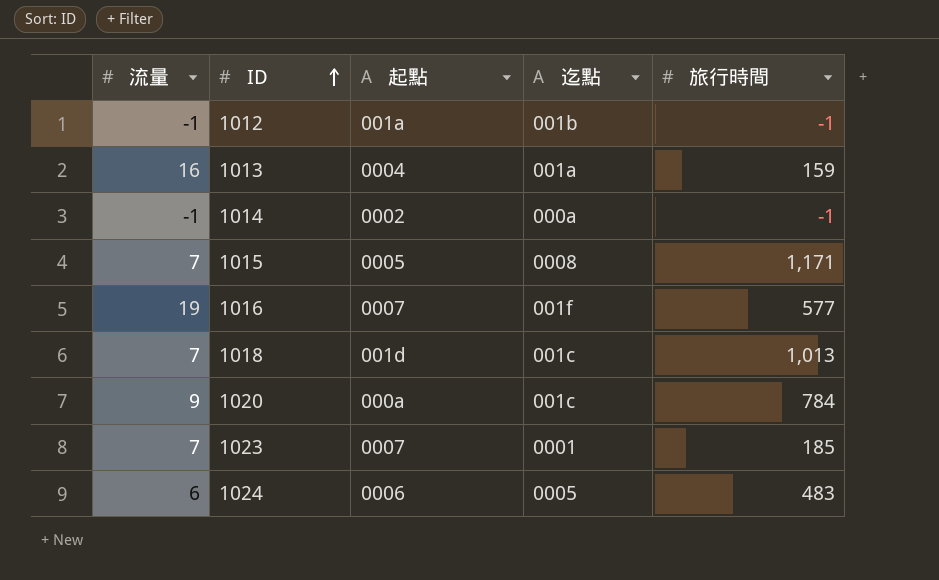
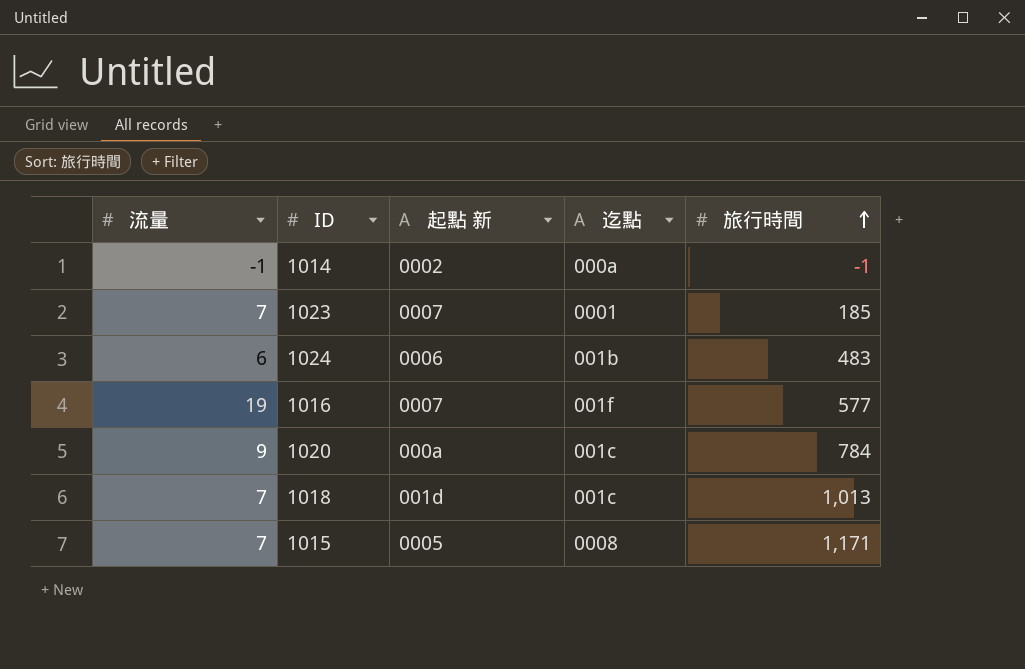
row order: ID ascending -> 旅行時間 ascending
column name: 起點 -> 起點 新
row 1012: -1 | 001a | 001b | -1 -> none
row 1013: 16 | 0004 | 001a | 159 -> none
1024 | 迄點: 0005 -> 001b

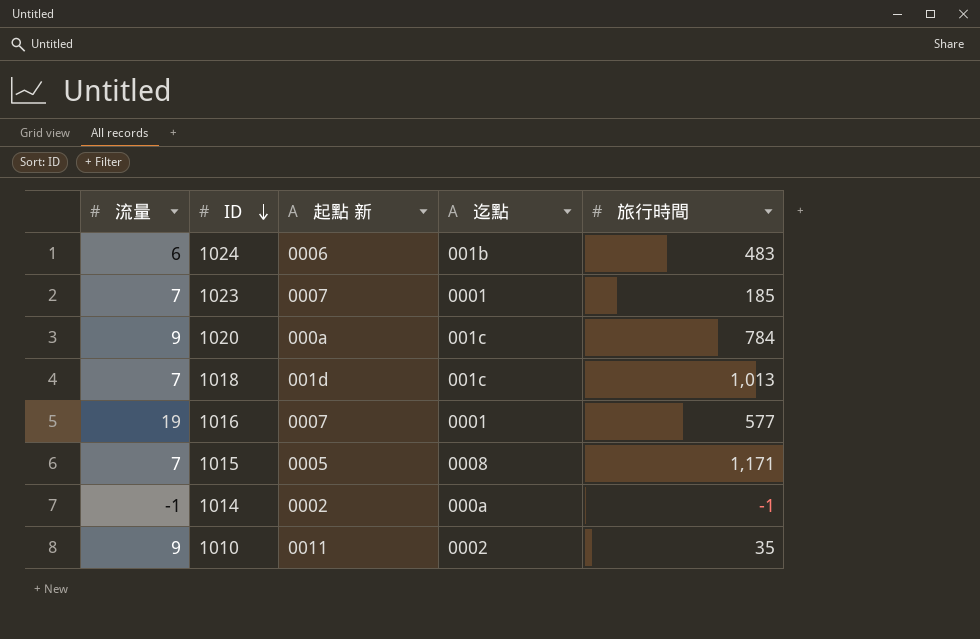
row order: 旅行時間 ascending -> ID descending
1016 | 迄點: 001f -> 0001
row 1010: none -> 9 | 0011 | 0002 | 35

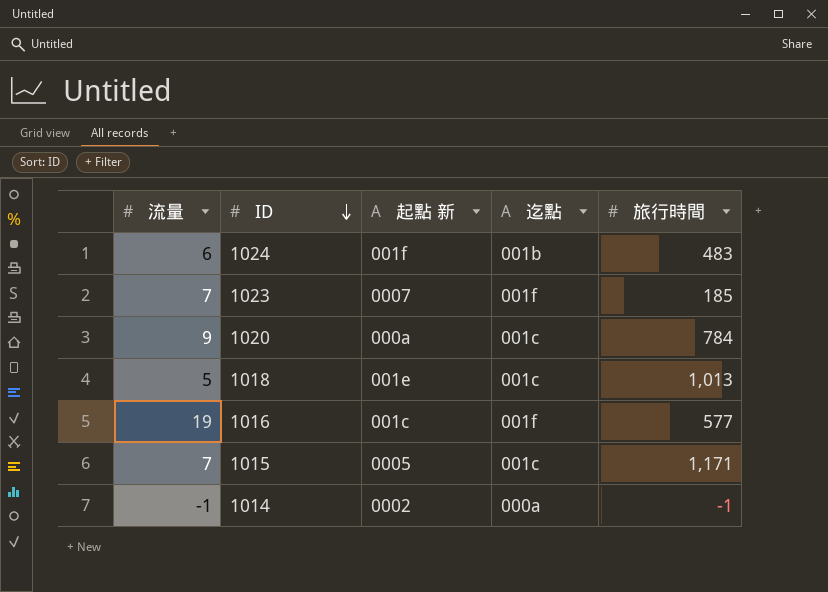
row 1010: 9 | 0011 | 0002 | 35 -> none
1024 | 起點 新: 0006 -> 001f
1023 | 迄點: 0001 -> 001f
1018 | 流量: 7 -> 5
1018 | 起點 新: 001d -> 001e
1016 | 起點 新: 0007 -> 001c
1016 | 迄點: 0001 -> 001f
1015 | 迄點: 0008 -> 001c

